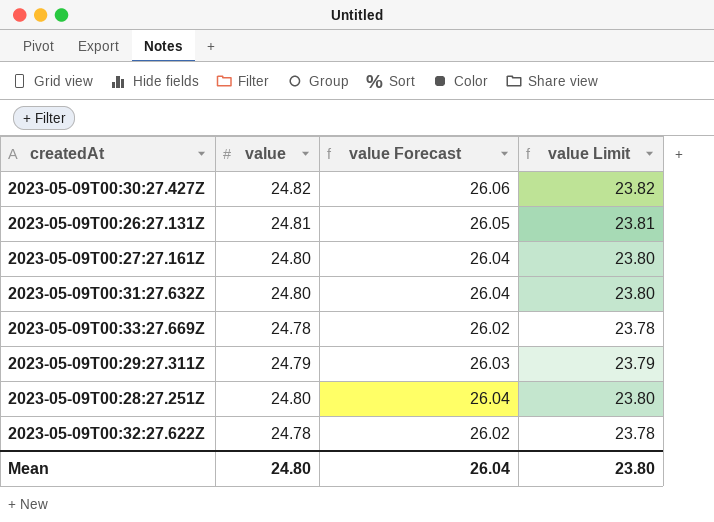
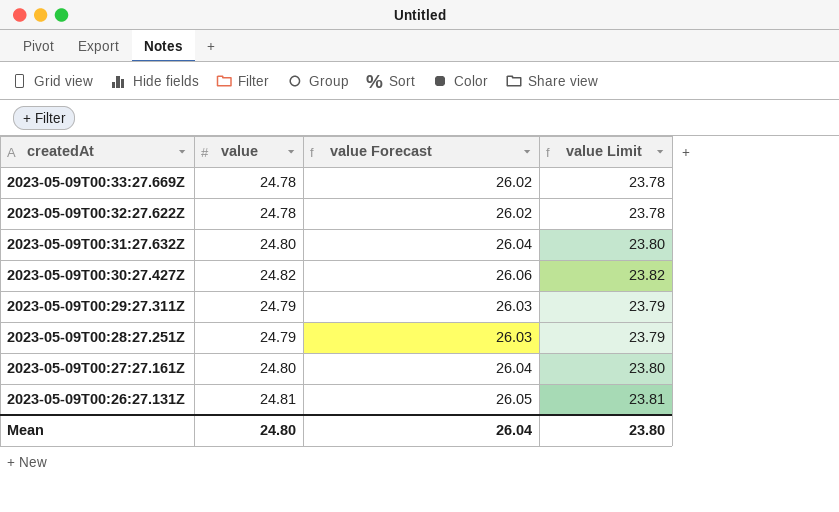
row order: none -> createdAt descending
2023-05-09T00:28:27.251Z | value: 24.80 -> 24.79
2023-05-09T00:28:27.251Z | value Forecast: 26.04 -> 26.03
2023-05-09T00:28:27.251Z | value Limit: 23.80 -> 23.79

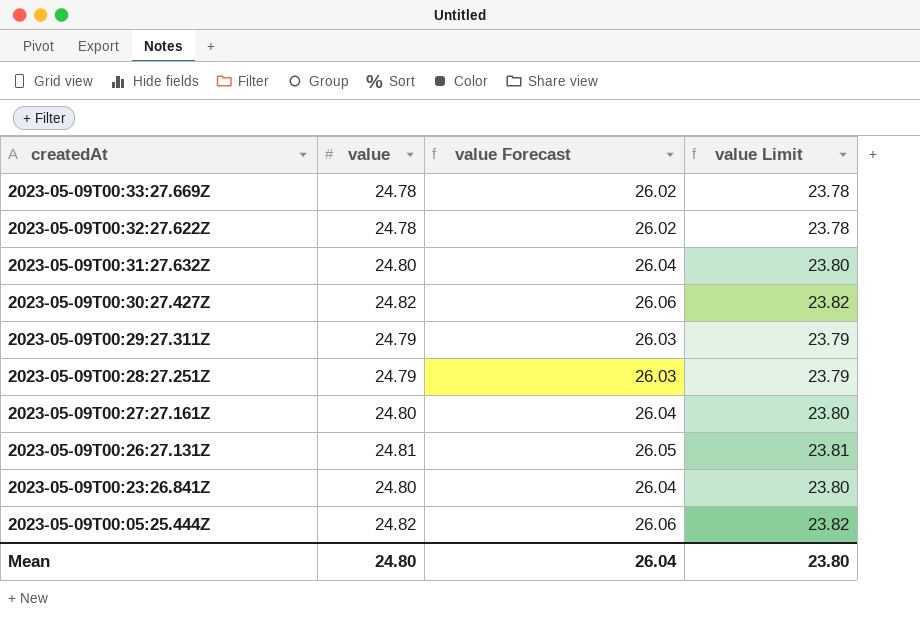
row 2023-05-09T00:23:26.841Z: none -> 24.80 | 26.04 | 23.80
row 2023-05-09T00:05:25.444Z: none -> 24.82 | 26.06 | 23.82

